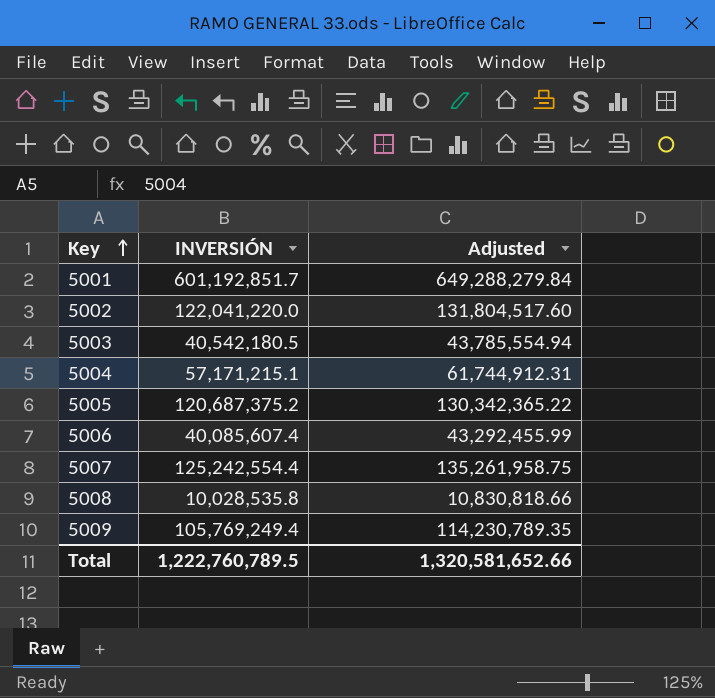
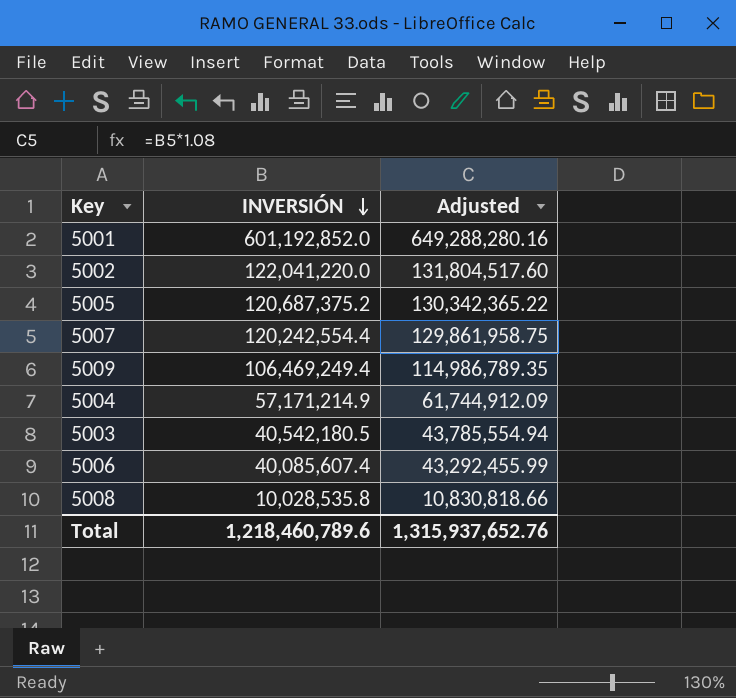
row order: Key ascending -> INVERSIÓN descending
5001 | INVERSIÓN: 601,192,851.7 -> 601,192,852.0
5001 | Adjusted: 649,288,279.84 -> 649,288,280.16
5007 | INVERSIÓN: 125,242,554.4 -> 120,242,554.4
5007 | Adjusted: 135,261,958.75 -> 129,861,958.75
5009 | INVERSIÓN: 105,769,249.4 -> 106,469,249.4
5009 | Adjusted: 114,230,789.35 -> 114,986,789.35
5004 | INVERSIÓN: 57,171,215.1 -> 57,171,214.9
5004 | Adjusted: 61,744,912.31 -> 61,744,912.09
Total | INVERSIÓN: 1,222,760,789.5 -> 1,218,460,789.6
Total | Adjusted: 1,320,581,652.66 -> 1,315,937,652.76

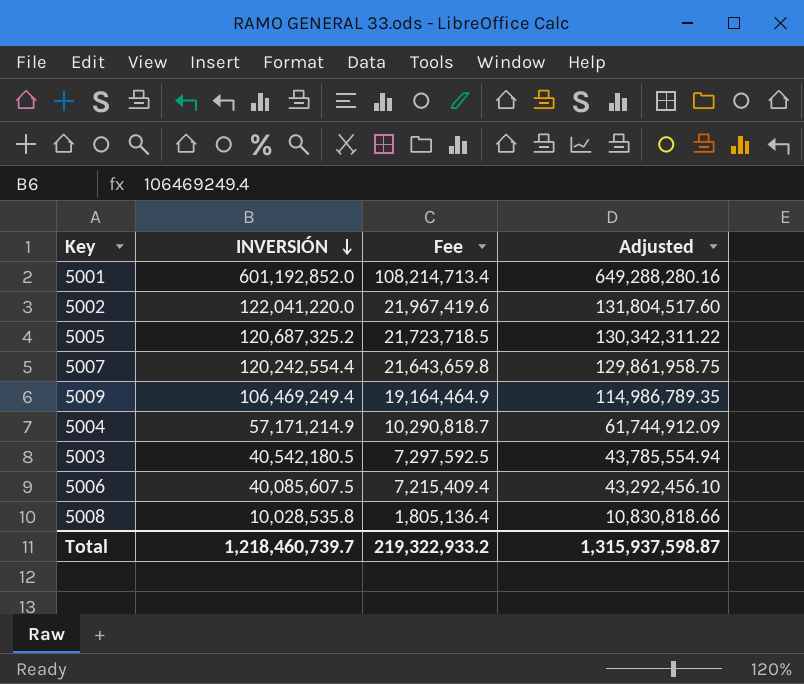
column Fee | formula: none -> [INVERSIÓN] * 0.18
5005 | INVERSIÓN: 120,687,375.2 -> 120,687,325.2
5005 | Adjusted: 130,342,365.22 -> 130,342,311.22
5006 | INVERSIÓN: 40,085,607.4 -> 40,085,607.5
5006 | Adjusted: 43,292,455.99 -> 43,292,456.10
Total | INVERSIÓN: 1,218,460,789.6 -> 1,218,460,739.7
Total | Adjusted: 1,315,937,652.76 -> 1,315,937,598.87

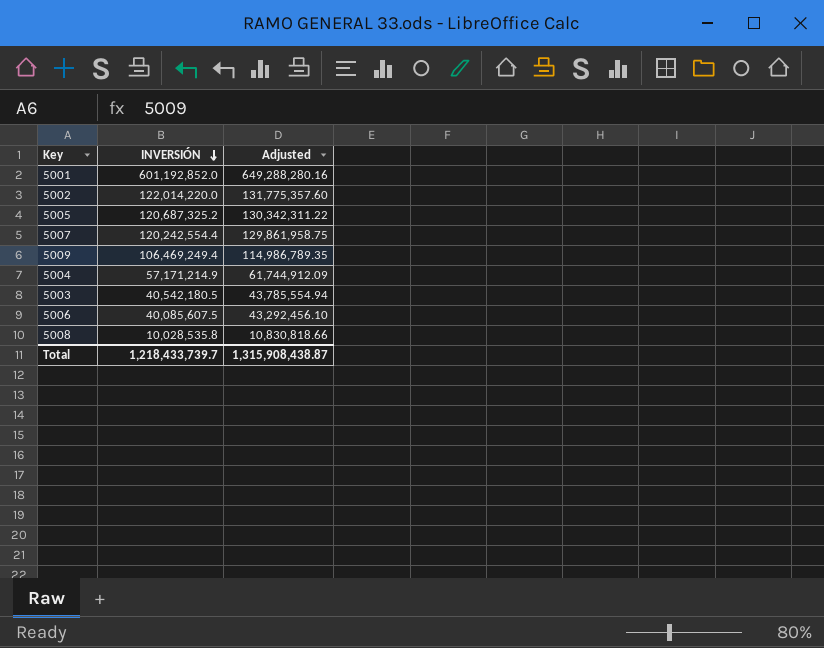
column Fee | formula: [INVERSIÓN] * 0.18 -> none
5002 | INVERSIÓN: 122,041,220.0 -> 122,014,220.0
5002 | Adjusted: 131,804,517.60 -> 131,775,357.60
Total | INVERSIÓN: 1,218,460,739.7 -> 1,218,433,739.7
Total | Adjusted: 1,315,937,598.87 -> 1,315,908,438.87

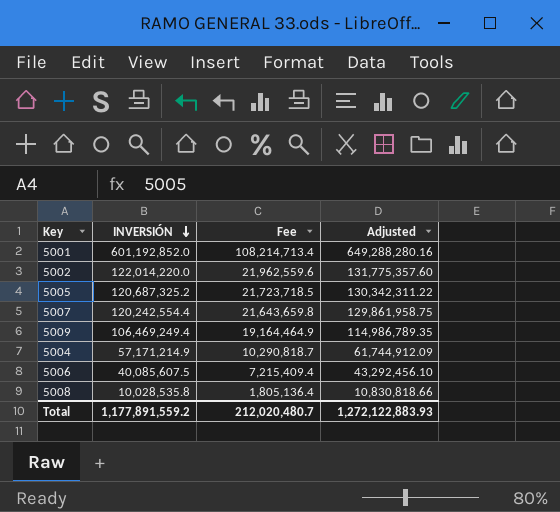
column Fee | formula: none -> [INVERSIÓN] * 0.18
row 5003: 40,542,180.5 | 43,785,554.94 -> none
Total | INVERSIÓN: 1,218,433,739.7 -> 1,177,891,559.2
Total | Adjusted: 1,315,908,438.87 -> 1,272,122,883.93

